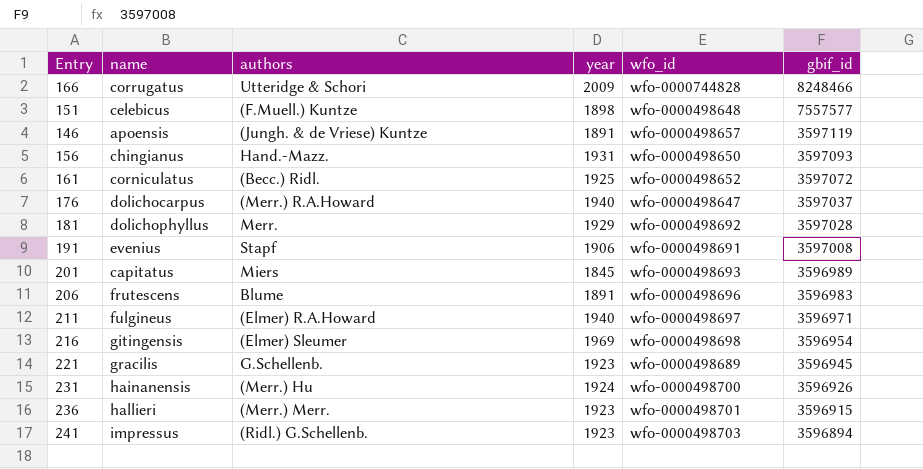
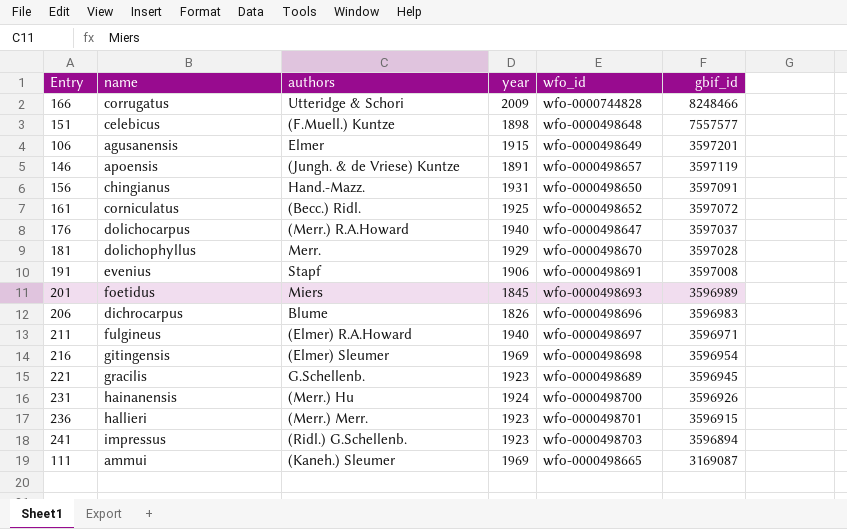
row 106: none -> agusanensis | Elmer | 1915 | wfo-0000498649 | 3597201
156 | gbif_id: 3597093 -> 3597091
181 | wfo_id: wfo-0000498692 -> wfo-0000498670
201 | name: capitatus -> foetidus
206 | name: frutescens -> dichrocarpus
206 | year: 1891 -> 1826
row 111: none -> ammui | (Kaneh.) Sleumer | 1969 | wfo-0000498665 | 3169087

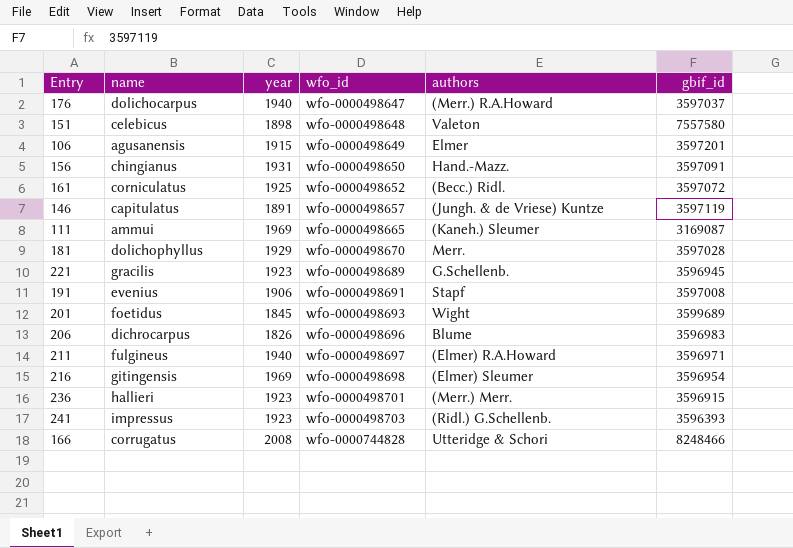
row order: gbif_id descending -> wfo_id ascending
column authors | position: 3 -> 5
row 231: hainanensis | (Merr.) Hu | 1924 | wfo-0000498700 | 3596926 -> none
151 | authors: (F.Muell.) Kuntze -> Valeton
151 | gbif_id: 7557577 -> 7557580
146 | name: apoensis -> capitulatus
201 | authors: Miers -> Wight
201 | gbif_id: 3596989 -> 3599689
241 | gbif_id: 3596894 -> 3596393
166 | year: 2009 -> 2008

